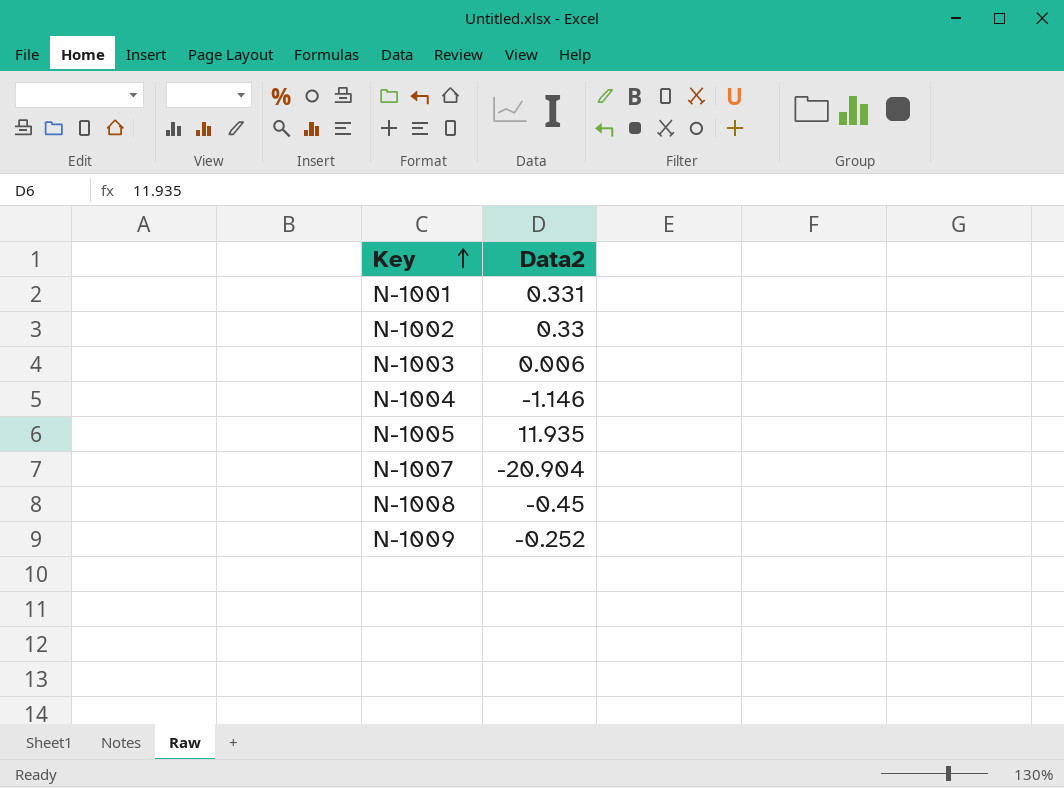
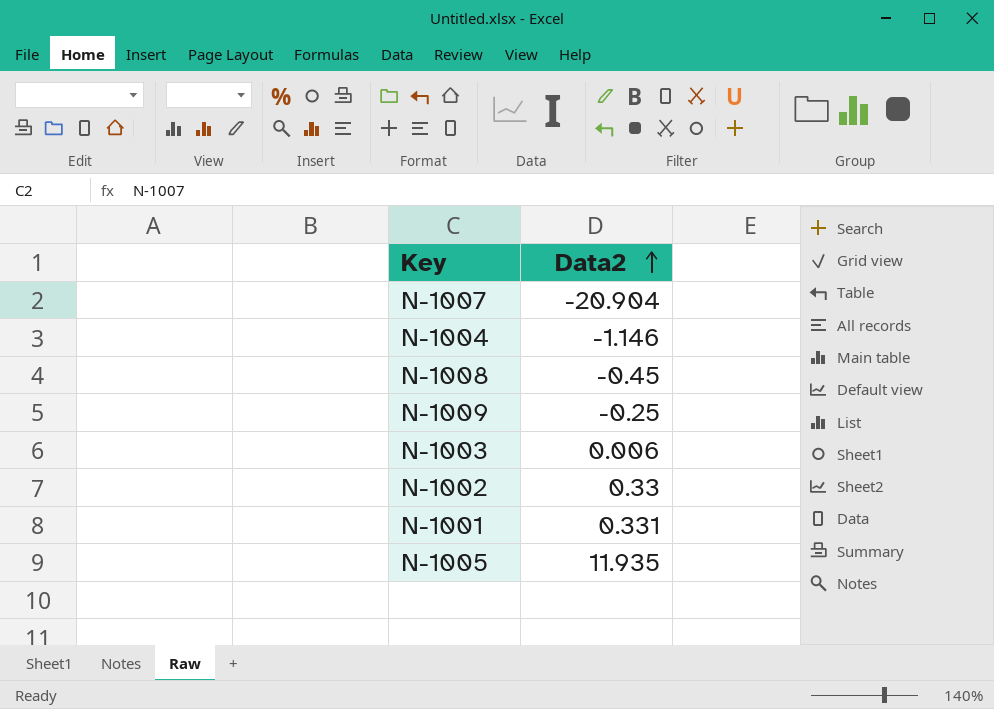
row order: Key ascending -> Data2 ascending
N-1009 | Data2: -0.252 -> -0.25

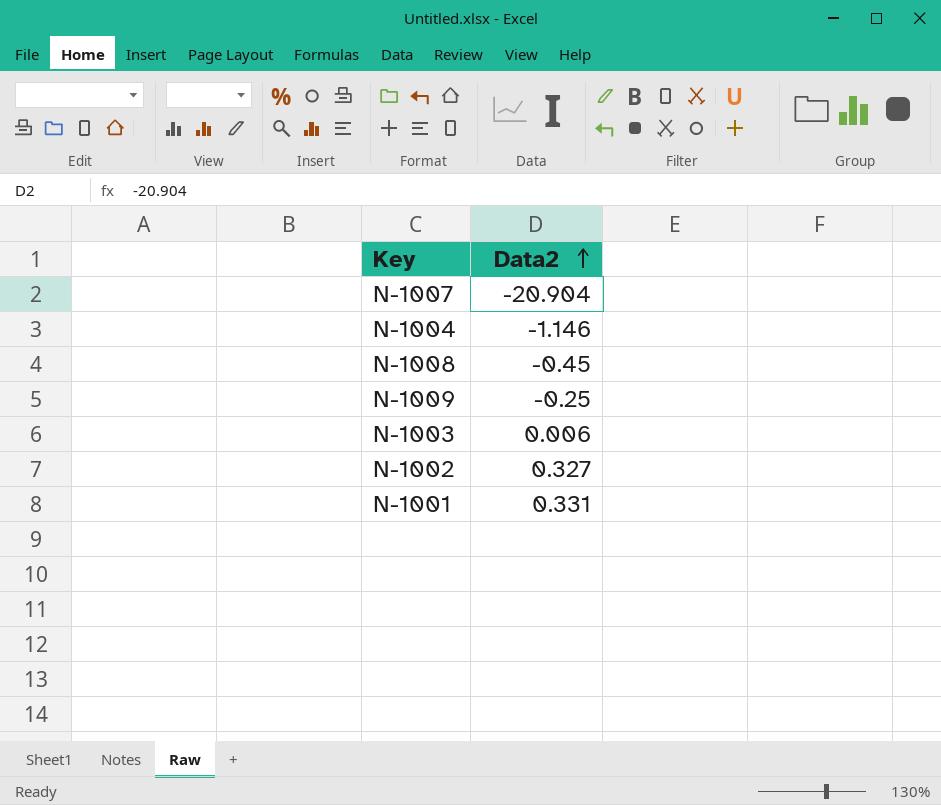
row N-1005: 11.935 -> none
N-1002 | Data2: 0.33 -> 0.327

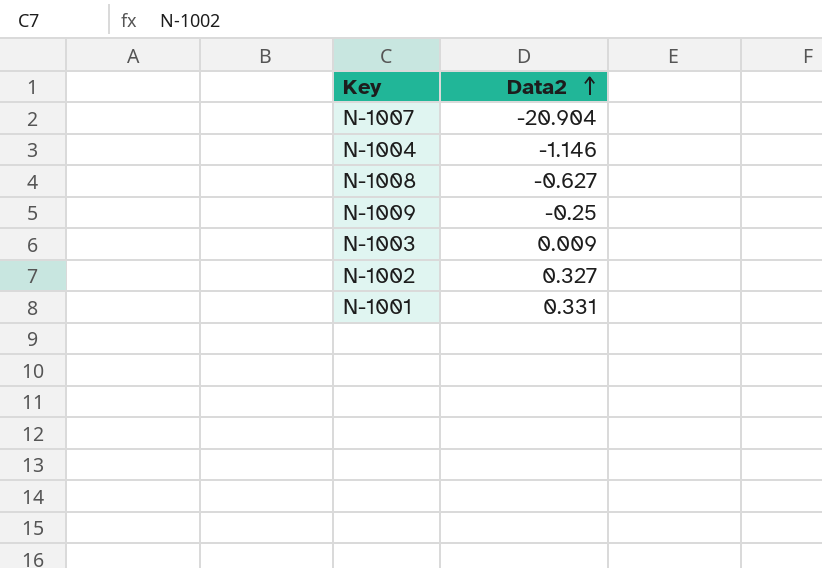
N-1008 | Data2: -0.45 -> -0.627
N-1003 | Data2: 0.006 -> 0.009

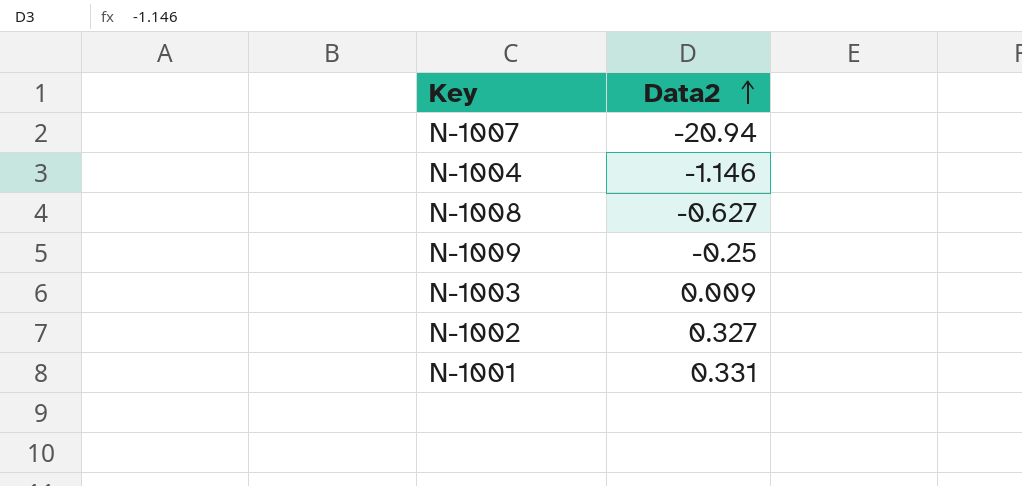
N-1007 | Data2: -20.904 -> -20.94

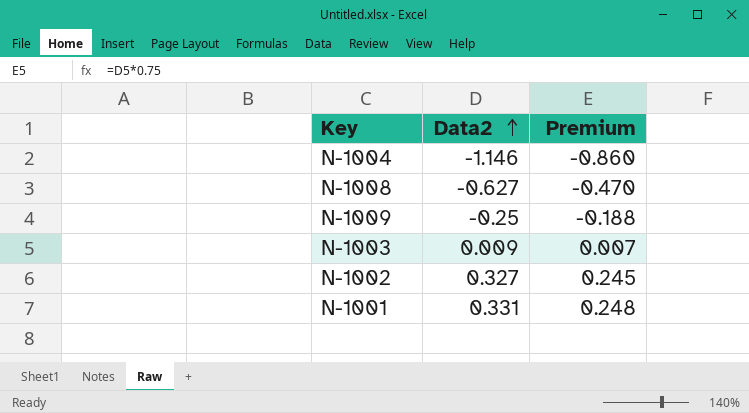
column Premium | formula: none -> [Data2] * 0.75
row N-1007: -20.94 -> none

